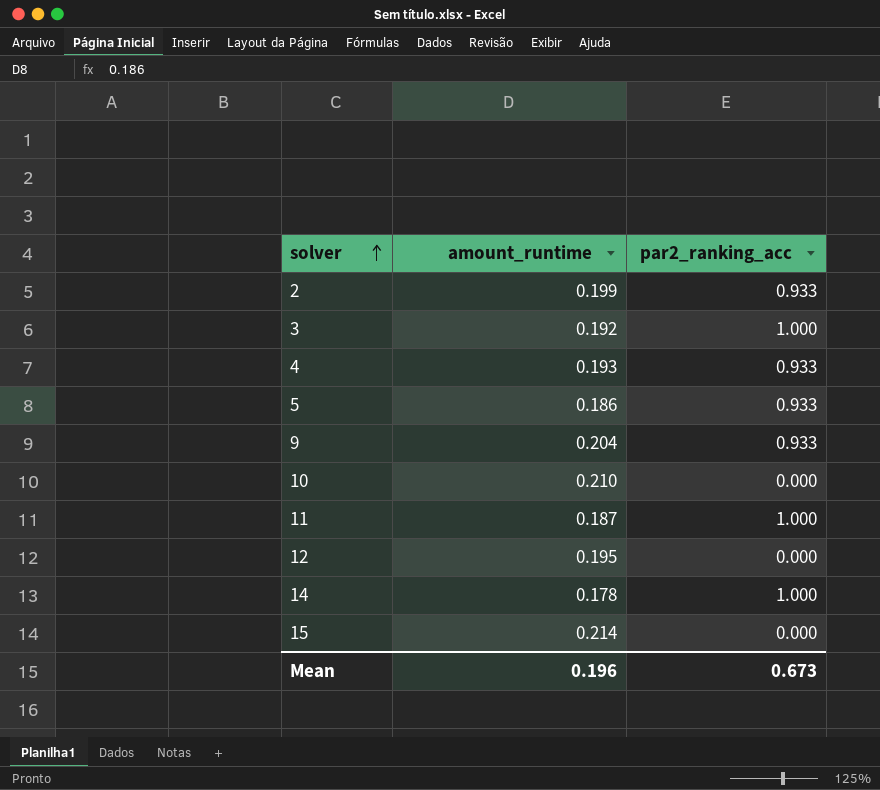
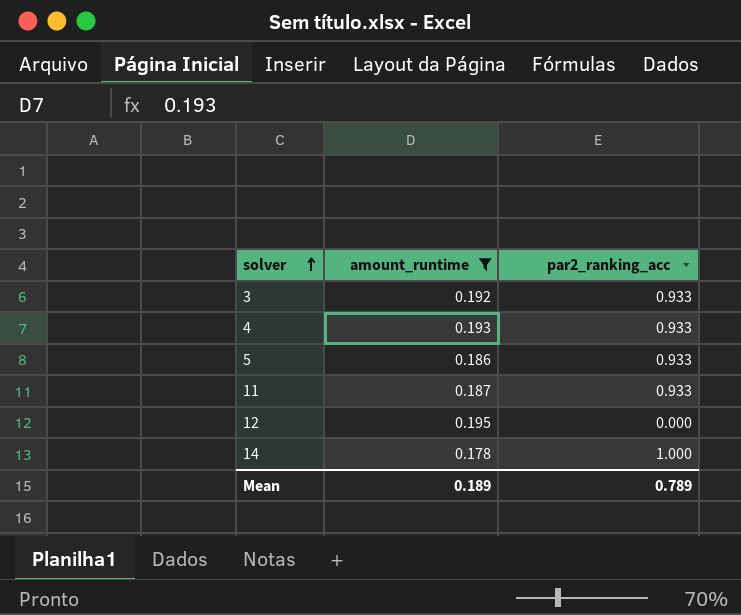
filter: none -> amount_runtime <= 0.195
3 | par2_ranking_acc: 1.000 -> 0.933
11 | par2_ranking_acc: 1.000 -> 0.933
Mean | amount_runtime: 0.196 -> 0.189
Mean | par2_ranking_acc: 0.673 -> 0.789

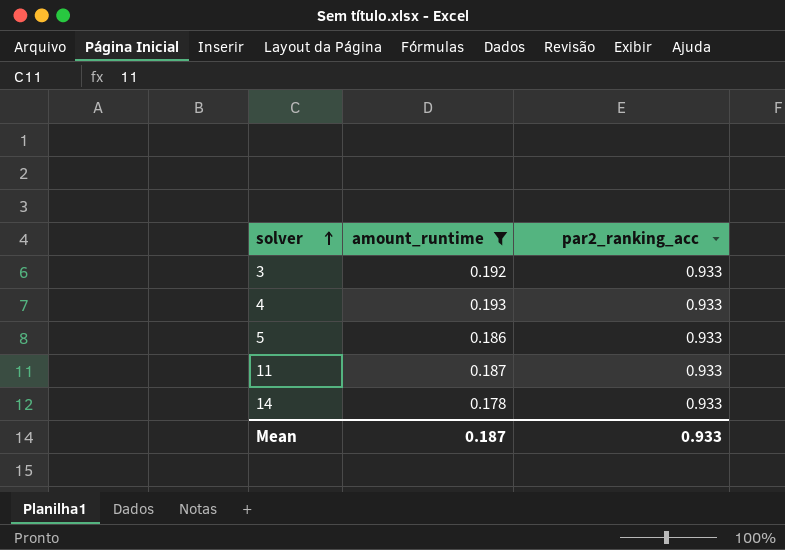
row 12: 0.195 | 0.000 -> none
14 | par2_ranking_acc: 1.000 -> 0.933
Mean | amount_runtime: 0.189 -> 0.187
Mean | par2_ranking_acc: 0.789 -> 0.933

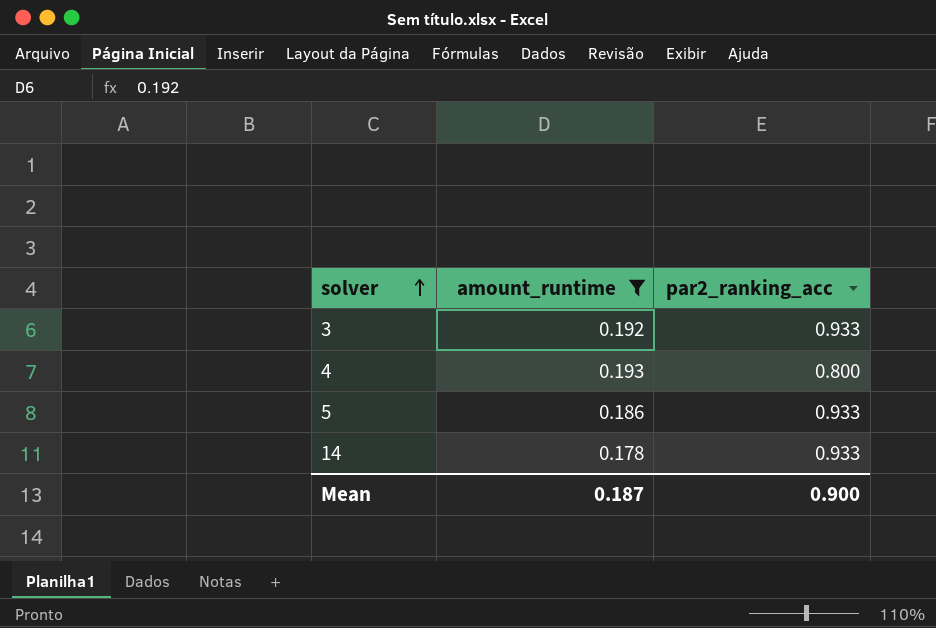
row 11: 0.187 | 0.933 -> none
4 | par2_ranking_acc: 0.933 -> 0.800
Mean | par2_ranking_acc: 0.933 -> 0.900

